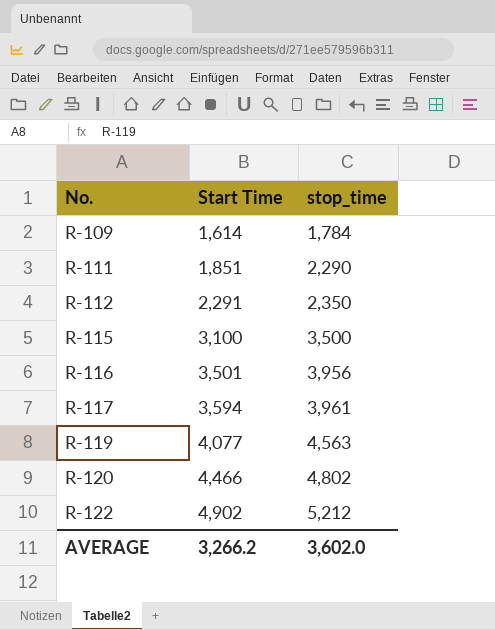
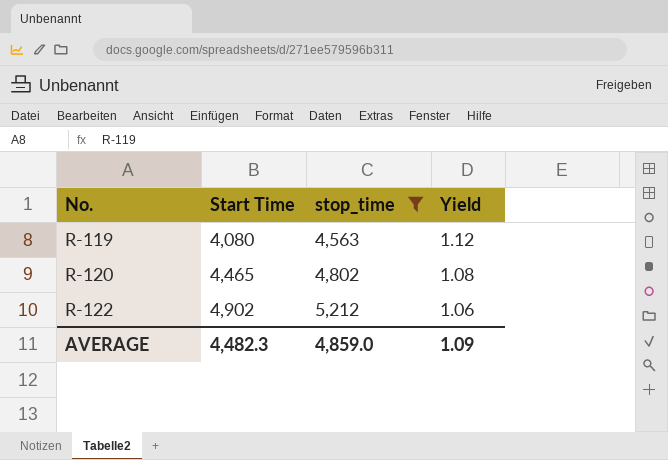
filter: none -> stop_time >= 4,563
column Yield | formula: none -> [stop_time] / [Start Time]
R-119 | Start Time: 4,077 -> 4,080
R-120 | Start Time: 4,466 -> 4,465
AVERAGE | Start Time: 3,266.2 -> 4,482.3
AVERAGE | stop_time: 3,602.0 -> 4,859.0

